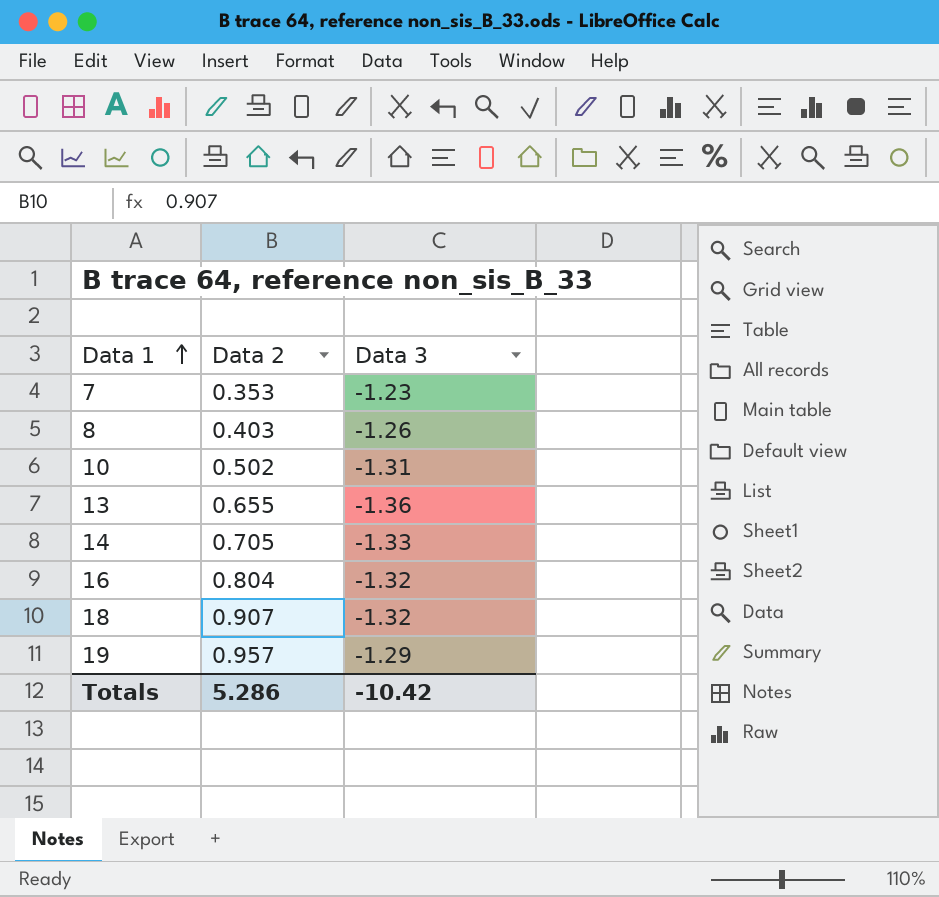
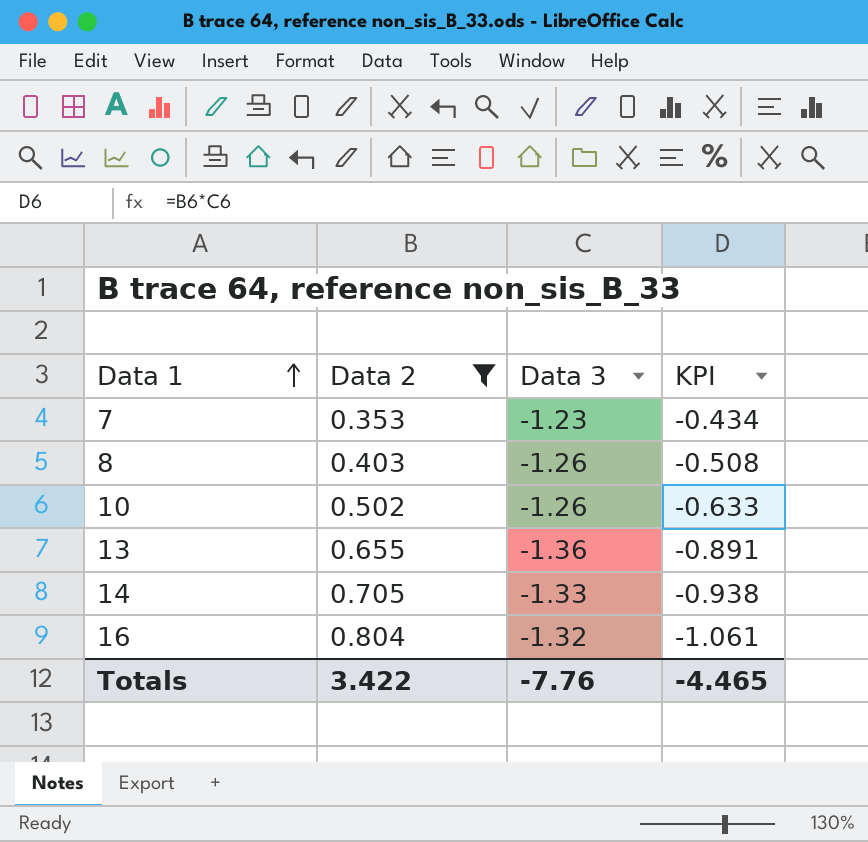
filter: none -> Data 2 <= 0.804
column KPI | formula: none -> [Data 2] * [Data 3]
10 | Data 3: -1.31 -> -1.26
Totals | Data 2: 5.286 -> 3.422
Totals | Data 3: -10.42 -> -7.76

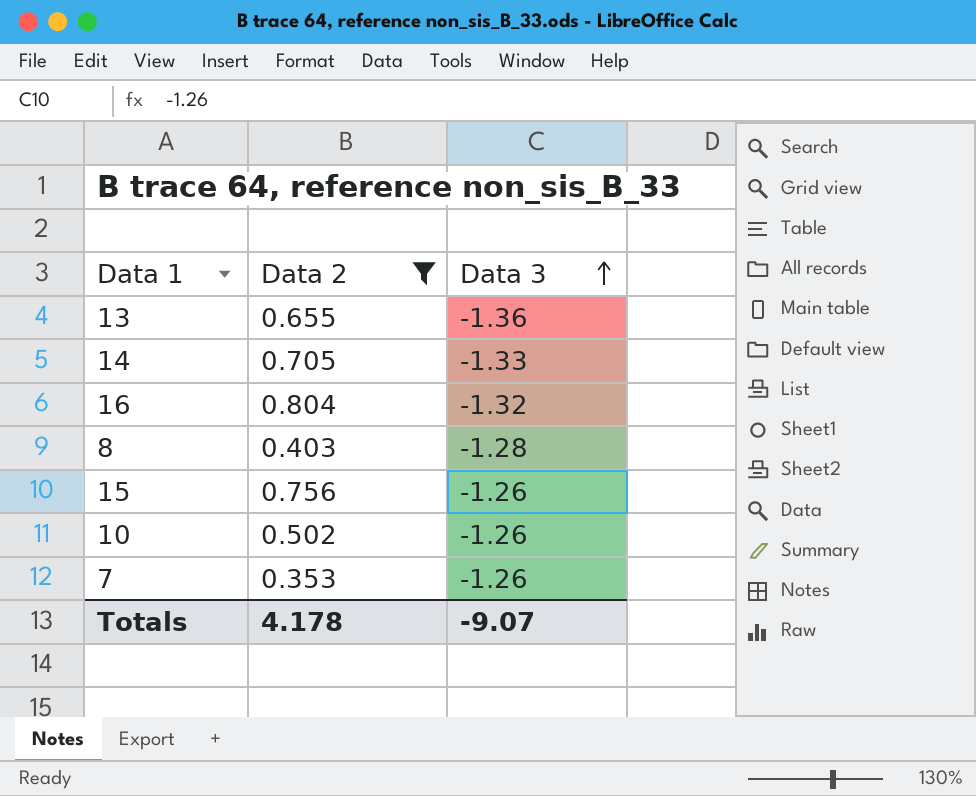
row order: Data 1 ascending -> Data 3 ascending
column KPI | formula: [Data 2] * [Data 3] -> none
8 | Data 3: -1.26 -> -1.28
row 15: none -> 0.756 | -1.26
7 | Data 3: -1.23 -> -1.26
Totals | Data 2: 3.422 -> 4.178
Totals | Data 3: -7.76 -> -9.07

